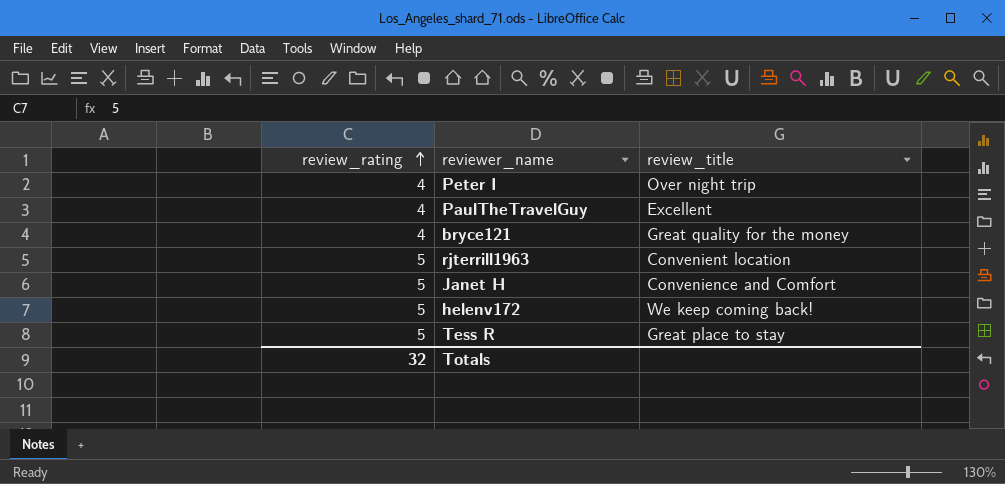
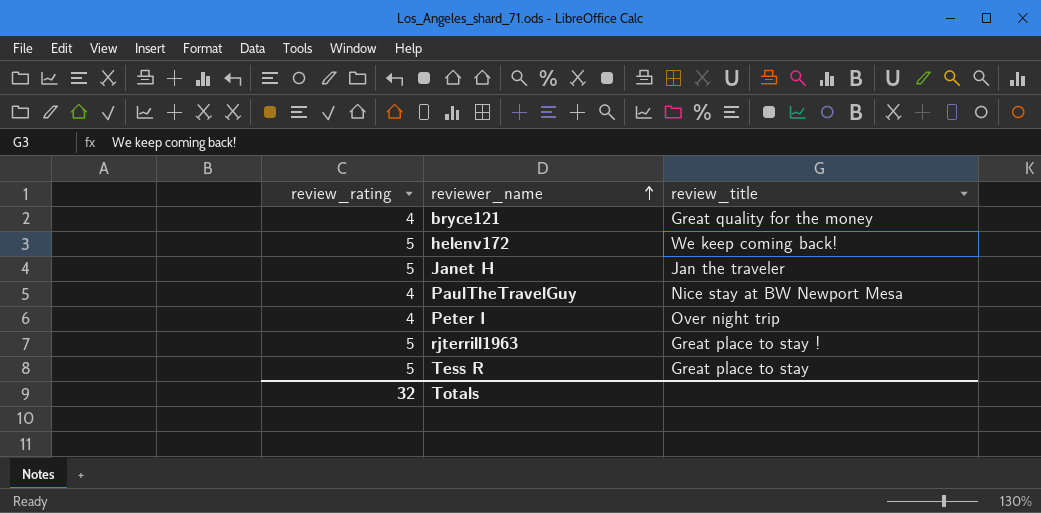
row order: review_rating ascending -> reviewer_name ascending
Janet H | review_title: Convenience and Comfort -> Jan the traveler
PaulTheTravelGuy | review_title: Excellent -> Nice stay at BW Newport Mesa
rjterrill1963 | review_title: Convenient location -> Great place to stay !

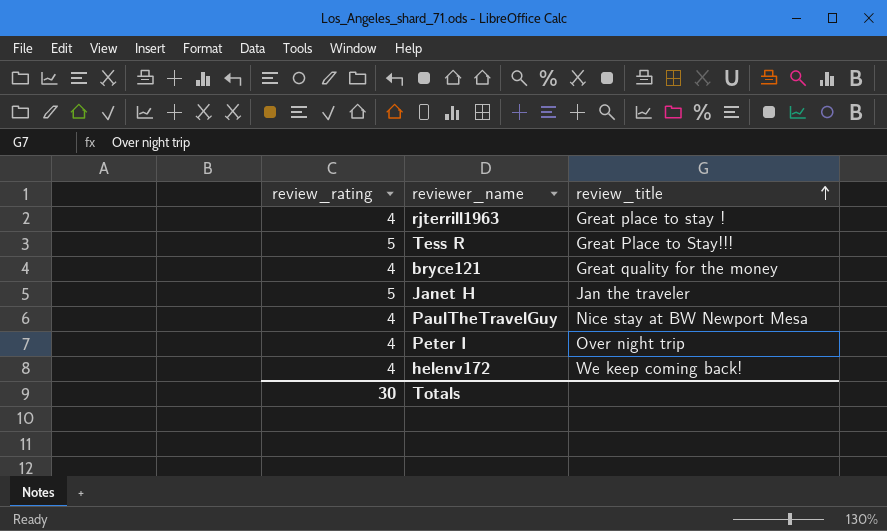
row order: reviewer_name ascending -> review_title ascending
rjterrill1963 | review_rating: 5 -> 4
Tess R | review_title: Great place to stay -> Great Place to Stay!!!
helenv172 | review_rating: 5 -> 4
Totals | review_rating: 32 -> 30

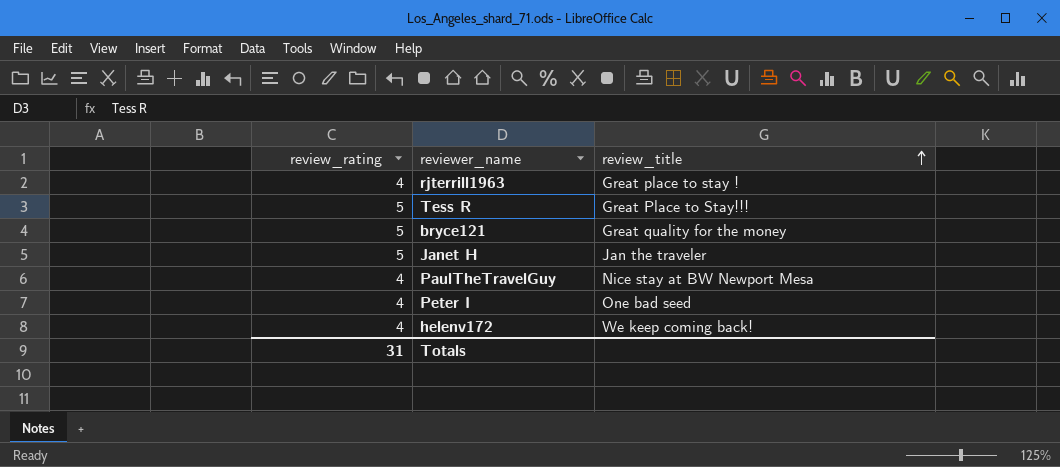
bryce121 | review_rating: 4 -> 5
Peter I | review_title: Over night trip -> One bad seed
Totals | review_rating: 30 -> 31

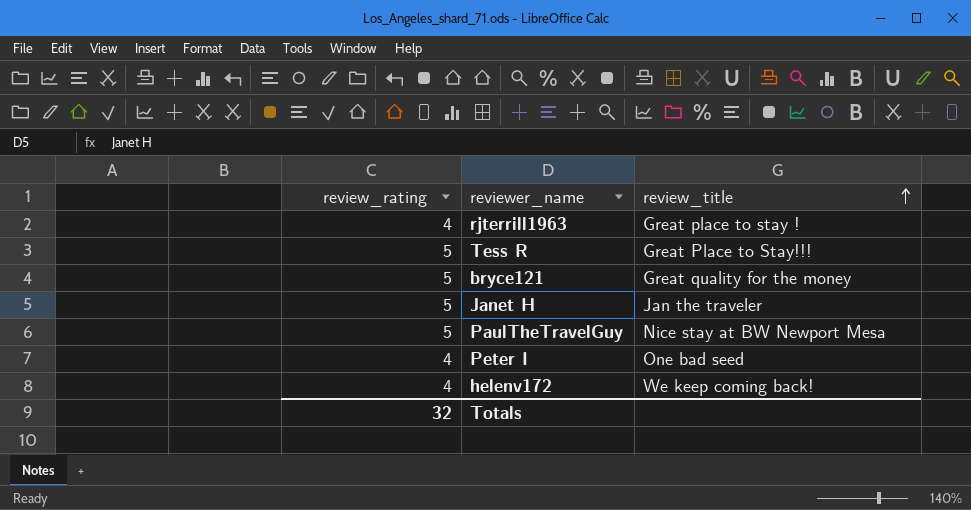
PaulTheTravelGuy | review_rating: 4 -> 5
Totals | review_rating: 31 -> 32

